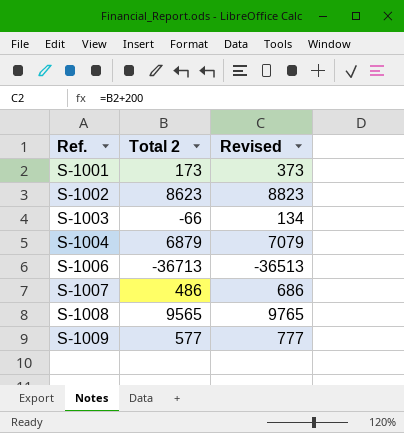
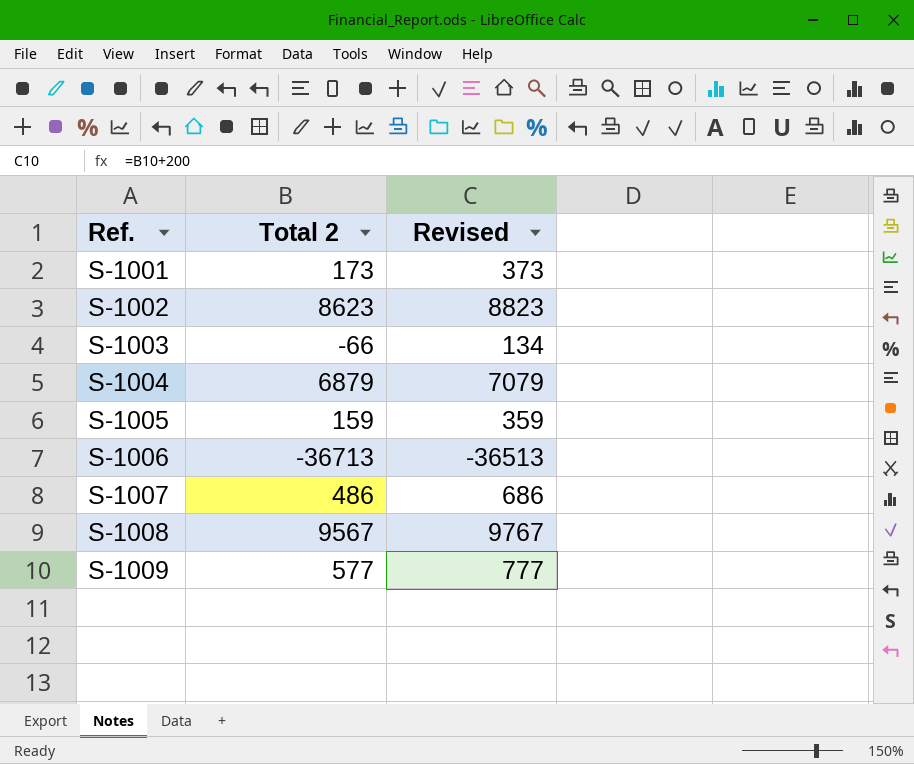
row S-1005: none -> 159 | 359
S-1008 | Total 2: 9565 -> 9567
S-1008 | Revised: 9765 -> 9767

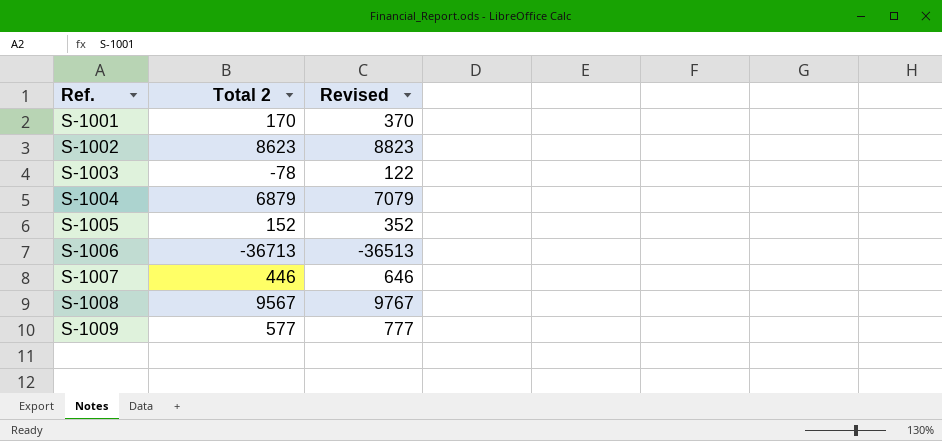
S-1001 | Total 2: 173 -> 170
S-1001 | Revised: 373 -> 370
S-1003 | Total 2: -66 -> -78
S-1003 | Revised: 134 -> 122
S-1005 | Total 2: 159 -> 152
S-1005 | Revised: 359 -> 352
S-1007 | Total 2: 486 -> 446
S-1007 | Revised: 686 -> 646

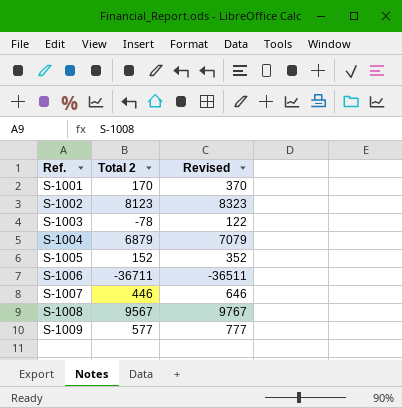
S-1002 | Total 2: 8623 -> 8123
S-1002 | Revised: 8823 -> 8323
S-1006 | Total 2: -36713 -> -36711
S-1006 | Revised: -36513 -> -36511

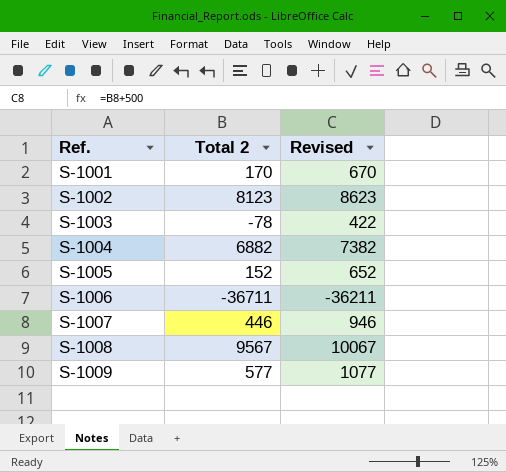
column Revised | formula: [Total 2] + 200 -> [Total 2] + 500
S-1004 | Total 2: 6879 -> 6882

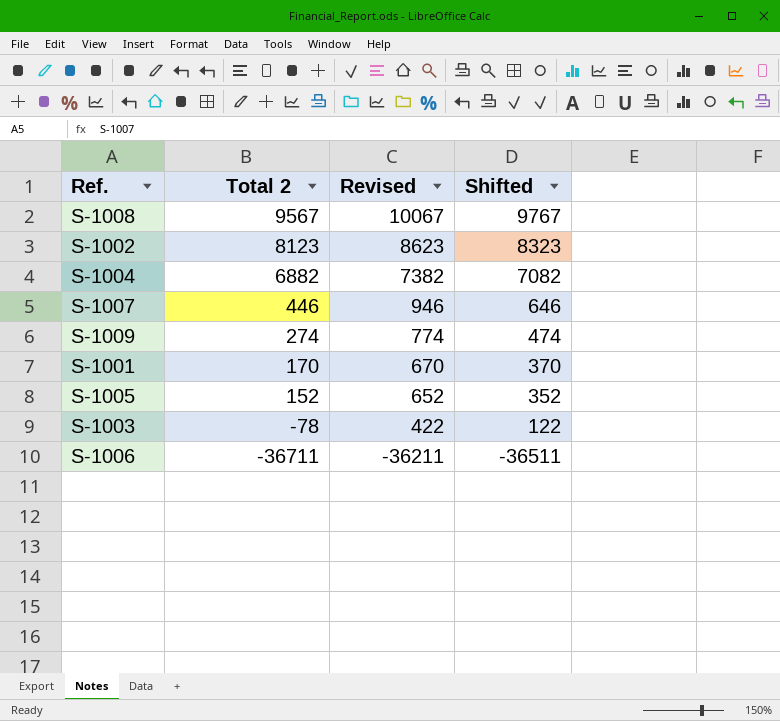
row order: Ref. ascending -> Total 2 descending
column Shifted | formula: none -> [Total 2] + 200
S-1009 | Total 2: 577 -> 274
S-1009 | Revised: 1077 -> 774

